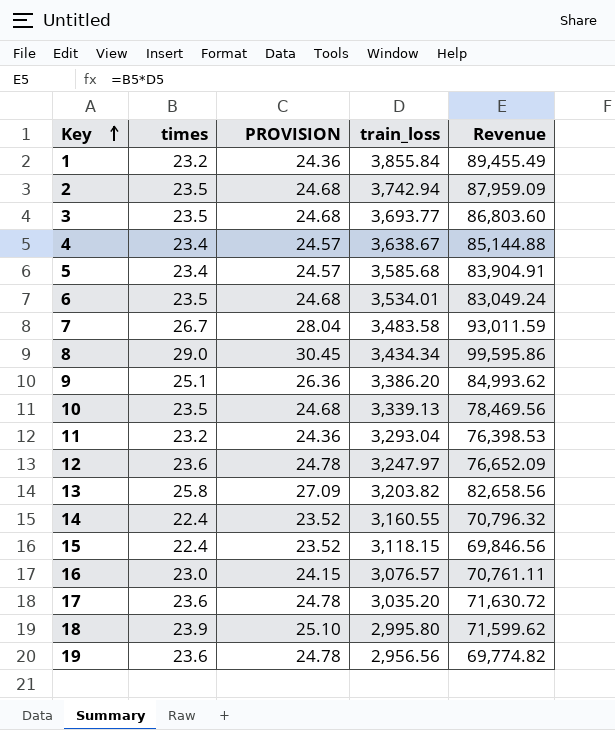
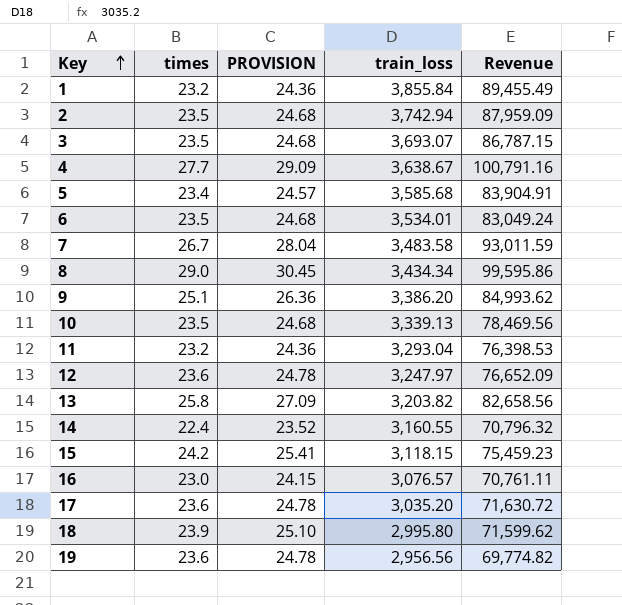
3 | train_loss: 3,693.77 -> 3,693.07
3 | Revenue: 86,803.60 -> 86,787.15
4 | times: 23.4 -> 27.7
4 | PROVISION: 24.57 -> 29.09
4 | Revenue: 85,144.88 -> 100,791.16
15 | times: 22.4 -> 24.2
15 | PROVISION: 23.52 -> 25.41
15 | Revenue: 69,846.56 -> 75,459.23

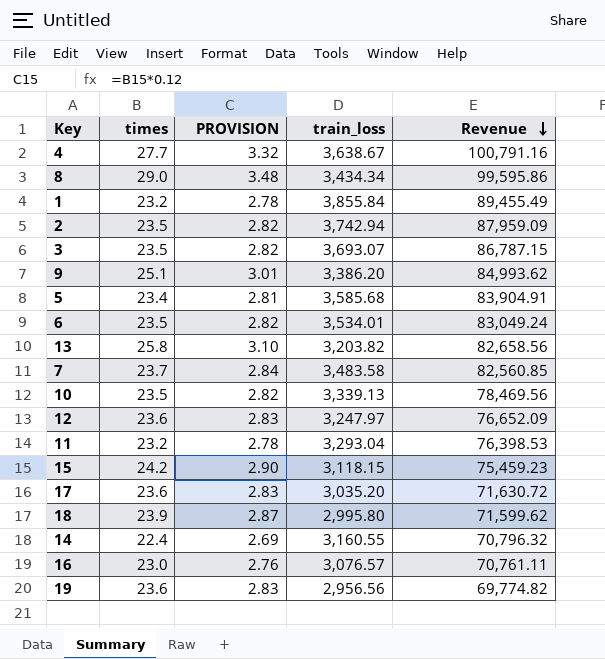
row order: Key ascending -> Revenue descending
column PROVISION | formula: [times] * 1.05 -> [times] * 0.12
7 | times: 26.7 -> 23.7
7 | Revenue: 93,011.59 -> 82,560.85

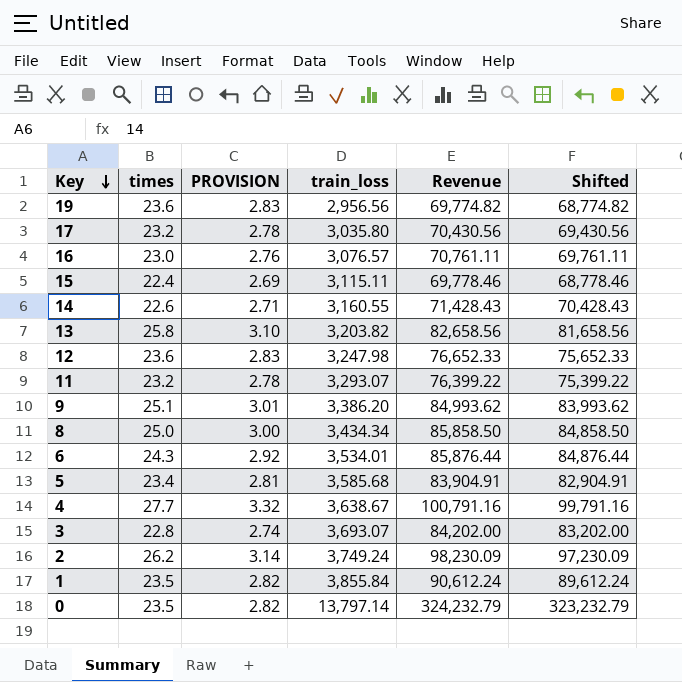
row order: Revenue descending -> Key descending
column Shifted | formula: none -> [Revenue] - 1000
row 7: 23.7 | 2.84 | 3,483.58 | 82,560.85 -> none
row 10: 23.5 | 2.82 | 3,339.13 | 78,469.56 -> none
row 18: 23.9 | 2.87 | 2,995.80 | 71,599.62 -> none
17 | times: 23.6 -> 23.2
17 | PROVISION: 2.83 -> 2.78
17 | train_loss: 3,035.20 -> 3,035.80
17 | Revenue: 71,630.72 -> 70,430.56
15 | times: 24.2 -> 22.4
15 | PROVISION: 2.90 -> 2.69
15 | train_loss: 3,118.15 -> 3,115.11
15 | Revenue: 75,459.23 -> 69,778.46
14 | times: 22.4 -> 22.6
14 | PROVISION: 2.69 -> 2.71
14 | Revenue: 70,796.32 -> 71,428.43
12 | train_loss: 3,247.97 -> 3,247.98
12 | Revenue: 76,652.09 -> 76,652.33
11 | train_loss: 3,293.04 -> 3,293.07
11 | Revenue: 76,398.53 -> 76,399.22
8 | times: 29.0 -> 25.0
8 | PROVISION: 3.48 -> 3.00
8 | Revenue: 99,595.86 -> 85,858.50
6 | times: 23.5 -> 24.3
6 | PROVISION: 2.82 -> 2.92
6 | Revenue: 83,049.24 -> 85,876.44
3 | times: 23.5 -> 22.8
3 | PROVISION: 2.82 -> 2.74
3 | Revenue: 86,787.15 -> 84,202.00
2 | times: 23.5 -> 26.2
2 | PROVISION: 2.82 -> 3.14
2 | train_loss: 3,742.94 -> 3,749.24
2 | Revenue: 87,959.09 -> 98,230.09
1 | times: 23.2 -> 23.5
1 | PROVISION: 2.78 -> 2.82
1 | Revenue: 89,455.49 -> 90,612.24
row 0: none -> 23.5 | 2.82 | 13,797.14 | 324,232.79 | 323,232.79

